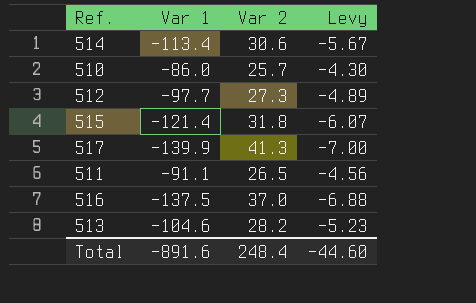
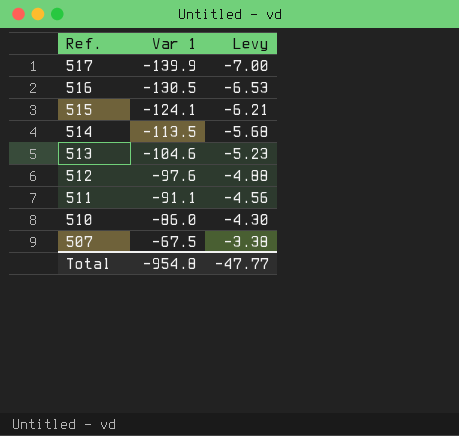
row order: none -> Ref. descending
column Var 2 | position: 3 -> none
516 | Var 1: -137.5 -> -130.5
516 | Levy: -6.88 -> -6.53
515 | Var 1: -121.4 -> -124.1
515 | Levy: -6.07 -> -6.21
514 | Var 1: -113.4 -> -113.5
514 | Levy: -5.67 -> -5.68
512 | Var 1: -97.7 -> -97.6
512 | Levy: -4.89 -> -4.88
row 507: none -> -67.5 | -3.38
Total | Var 1: -891.6 -> -954.8
Total | Levy: -44.60 -> -47.77

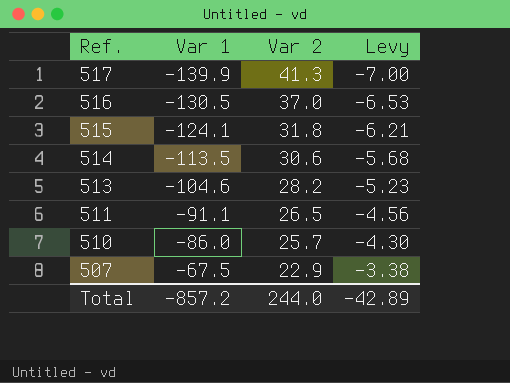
column Var 2 | position: none -> 3
row 512: -97.6 | -4.88 -> none
Total | Var 1: -954.8 -> -857.2
Total | Levy: -47.77 -> -42.89

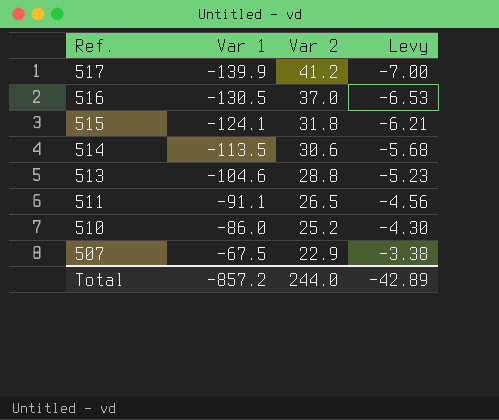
517 | Var 2: 41.3 -> 41.2
513 | Var 2: 28.2 -> 28.8
510 | Var 2: 25.7 -> 25.2

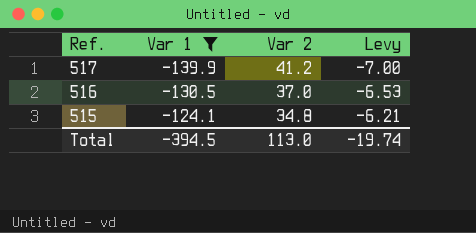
filter: none -> Var 1 <= -124.1
515 | Var 2: 31.8 -> 34.8
Total | Var 1: -857.2 -> -394.5
Total | Var 2: 244.0 -> 113.0
Total | Levy: -42.89 -> -19.74

